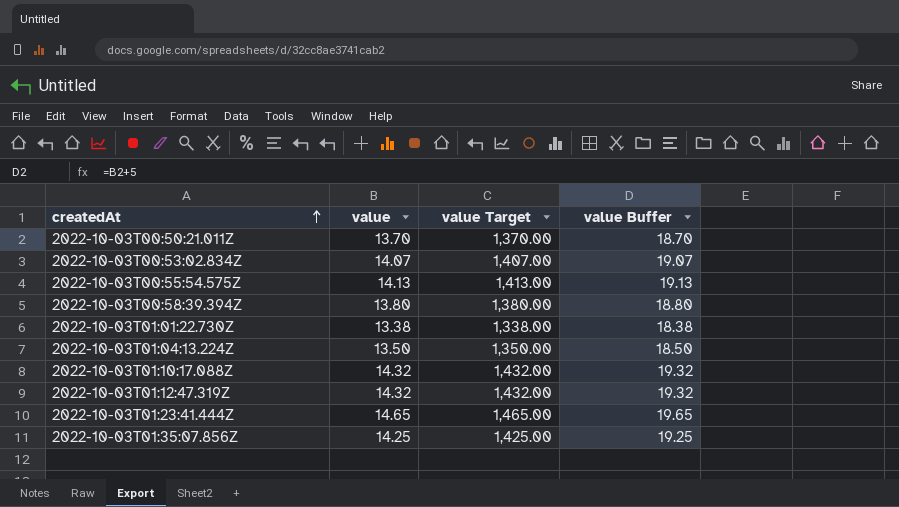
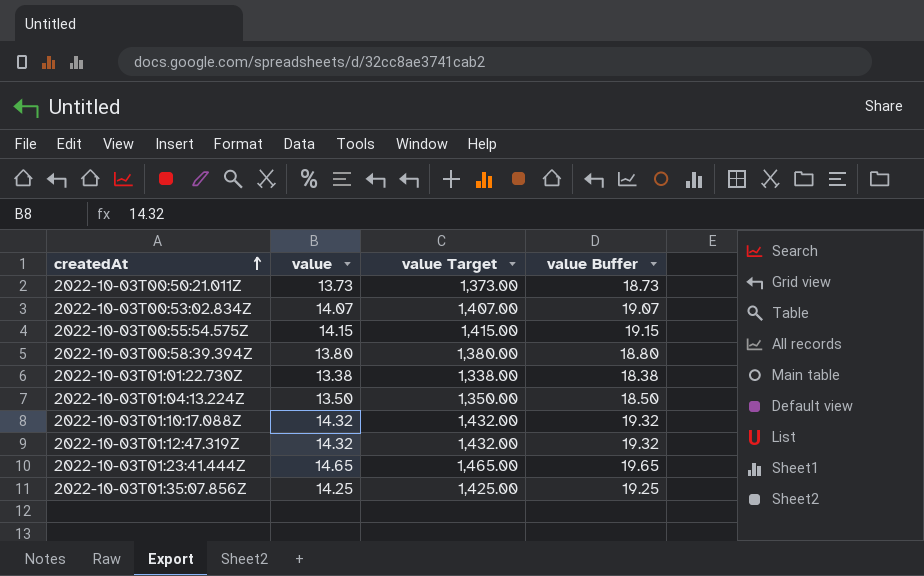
2022-10-03T00:50:21.011Z | value: 13.70 -> 13.73
2022-10-03T00:50:21.011Z | value Target: 1,370.00 -> 1,373.00
2022-10-03T00:50:21.011Z | value Buffer: 18.70 -> 18.73
2022-10-03T00:55:54.575Z | value: 14.13 -> 14.15
2022-10-03T00:55:54.575Z | value Target: 1,413.00 -> 1,415.00
2022-10-03T00:55:54.575Z | value Buffer: 19.13 -> 19.15

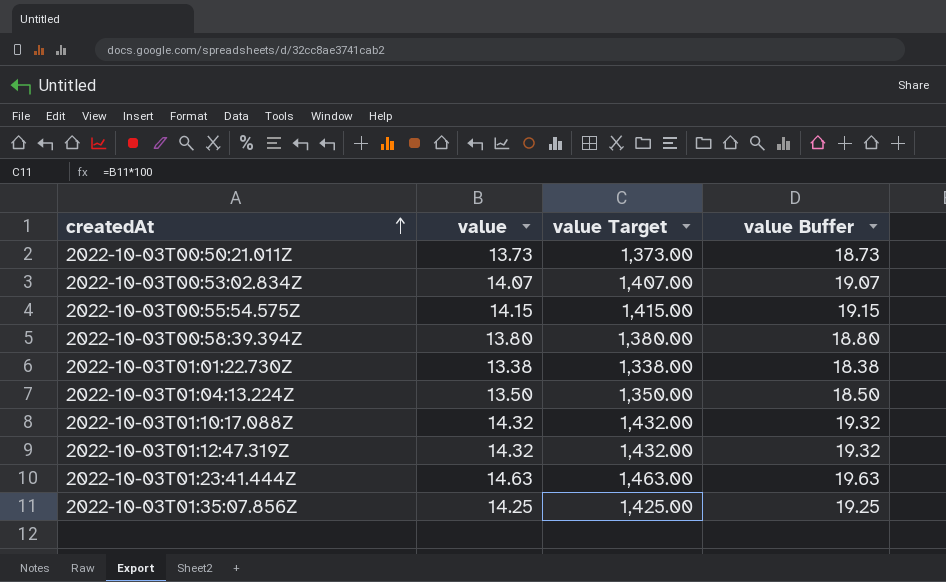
2022-10-03T01:23:41.444Z | value: 14.65 -> 14.63
2022-10-03T01:23:41.444Z | value Target: 1,465.00 -> 1,463.00
2022-10-03T01:23:41.444Z | value Buffer: 19.65 -> 19.63

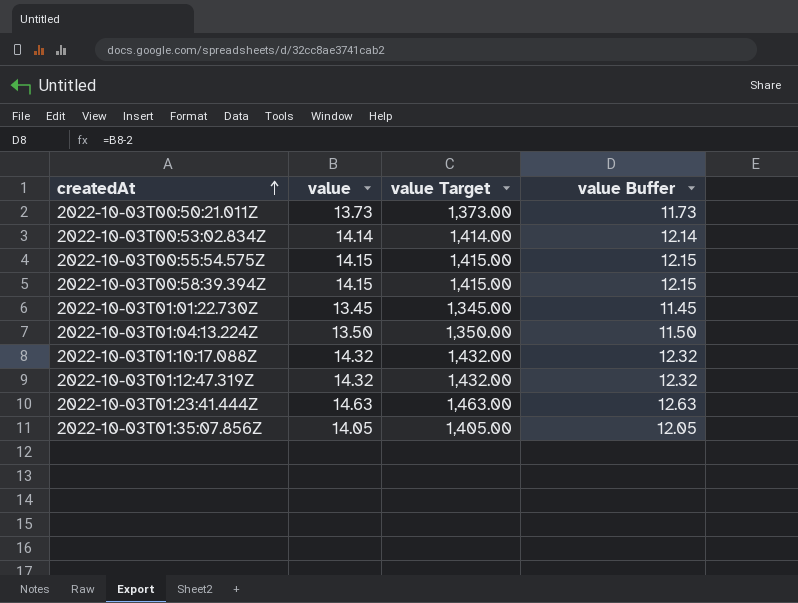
column value Buffer | formula: [value] + 5 -> [value] - 2
2022-10-03T00:53:02.834Z | value: 14.07 -> 14.14
2022-10-03T00:53:02.834Z | value Target: 1,407.00 -> 1,414.00
2022-10-03T00:58:39.394Z | value: 13.80 -> 14.15
2022-10-03T00:58:39.394Z | value Target: 1,380.00 -> 1,415.00
2022-10-03T01:01:22.730Z | value: 13.38 -> 13.45
2022-10-03T01:01:22.730Z | value Target: 1,338.00 -> 1,345.00
2022-10-03T01:35:07.856Z | value: 14.25 -> 14.05
2022-10-03T01:35:07.856Z | value Target: 1,425.00 -> 1,405.00

